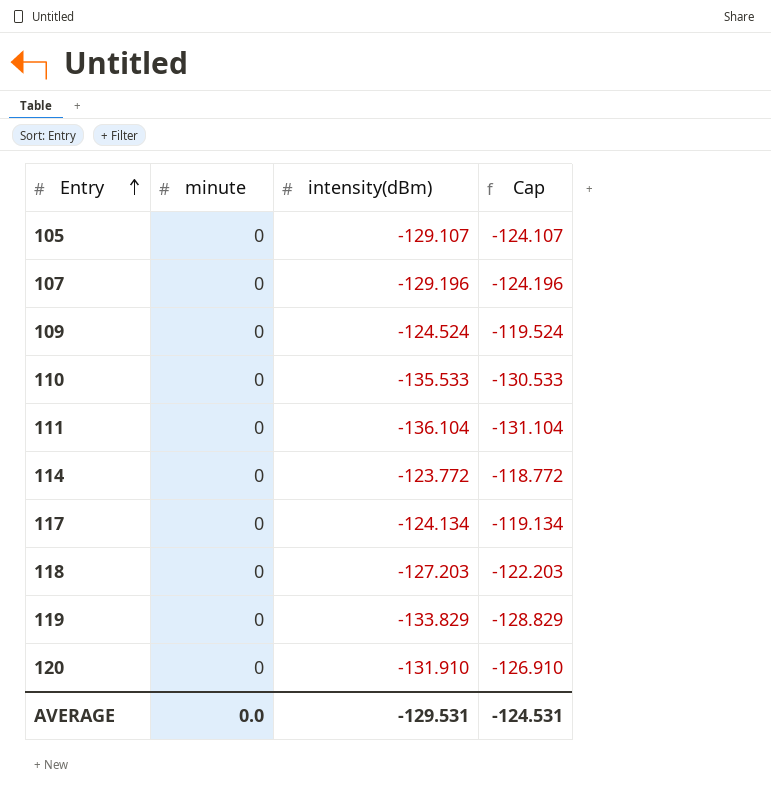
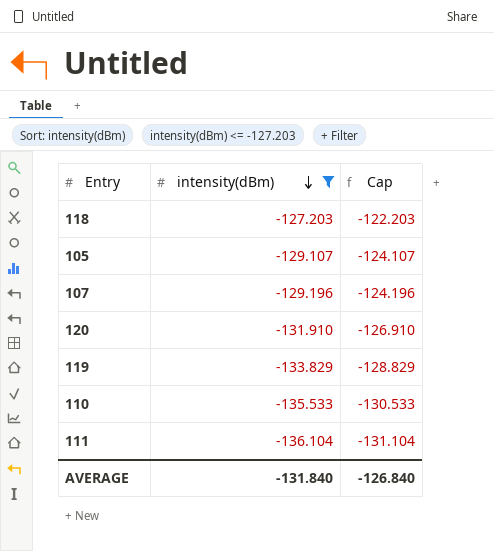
filter: none -> intensity(dBm) <= -127.203
row order: Entry ascending -> intensity(dBm) descending
column minute | position: 2 -> none
AVERAGE | intensity(dBm): -129.531 -> -131.840
AVERAGE | Cap: -124.531 -> -126.840

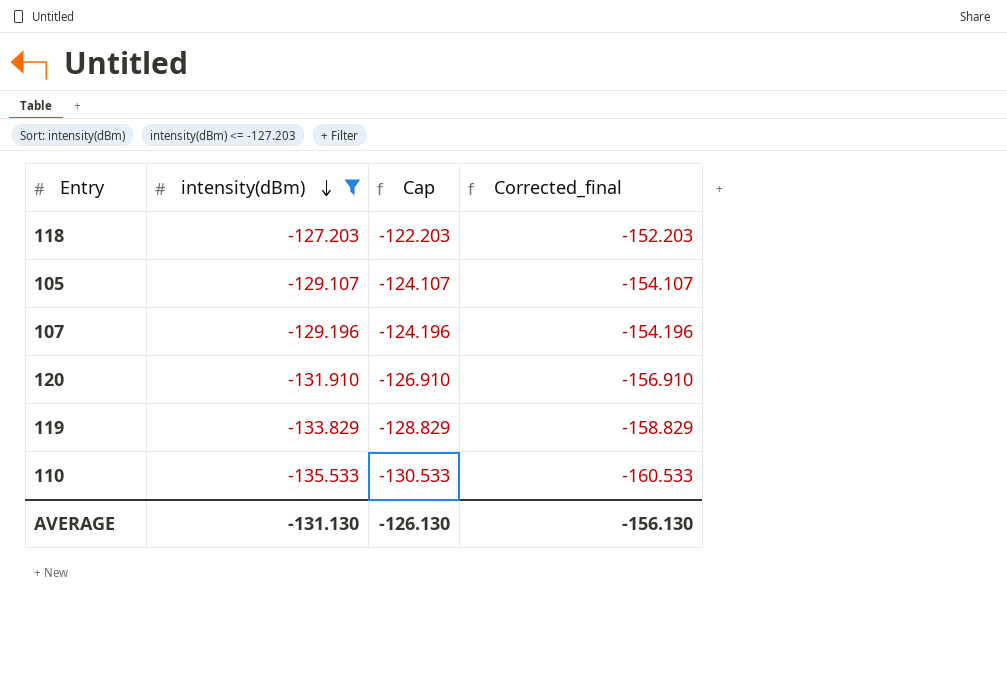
column Corrected_final | formula: none -> [intensity(dBm)] - 25
row 111: -136.104 | -131.104 -> none
AVERAGE | intensity(dBm): -131.840 -> -131.130
AVERAGE | Cap: -126.840 -> -126.130

